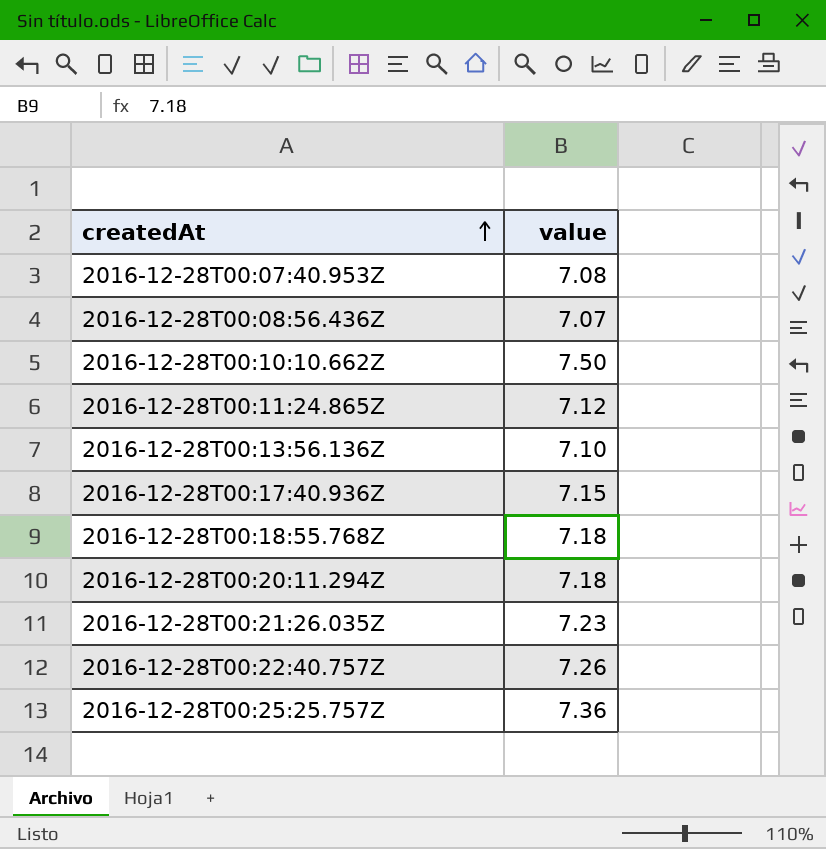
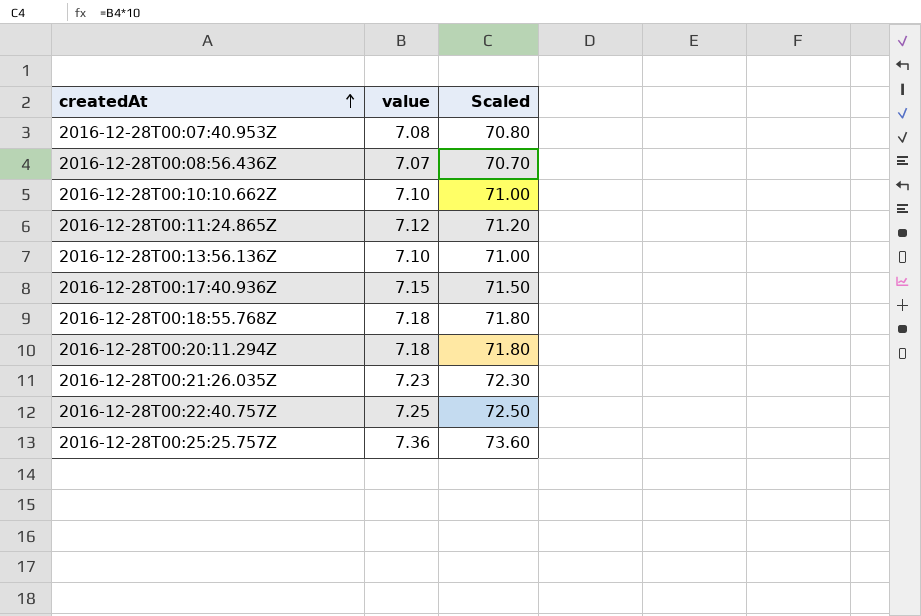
column Scaled | formula: none -> [value] * 10
2016-12-28T00:10:10.662Z | value: 7.50 -> 7.10
2016-12-28T00:22:40.757Z | value: 7.26 -> 7.25

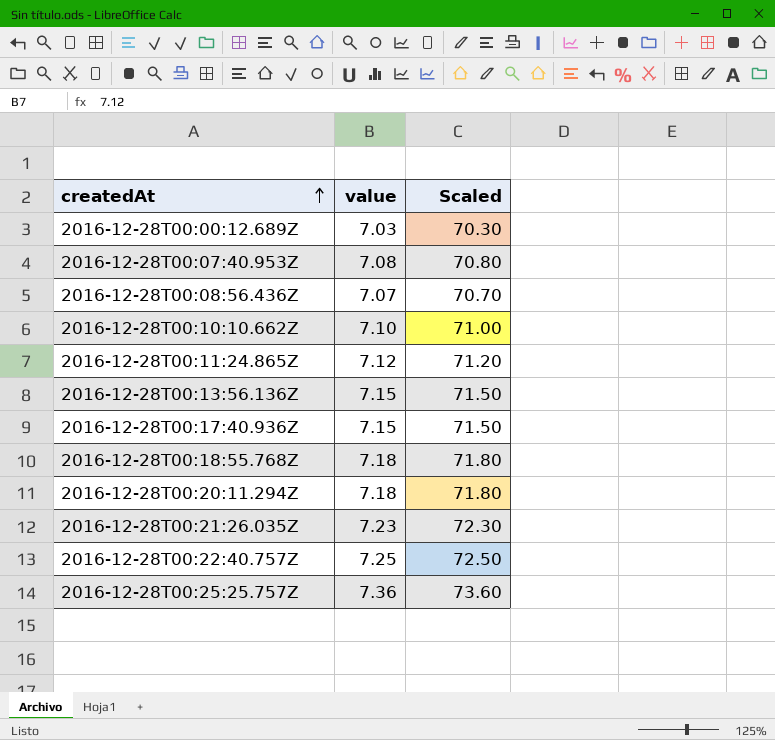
row 2016-12-28T00:00:12.689Z: none -> 7.03 | 70.30
2016-12-28T00:13:56.136Z | value: 7.10 -> 7.15
2016-12-28T00:13:56.136Z | Scaled: 71.00 -> 71.50

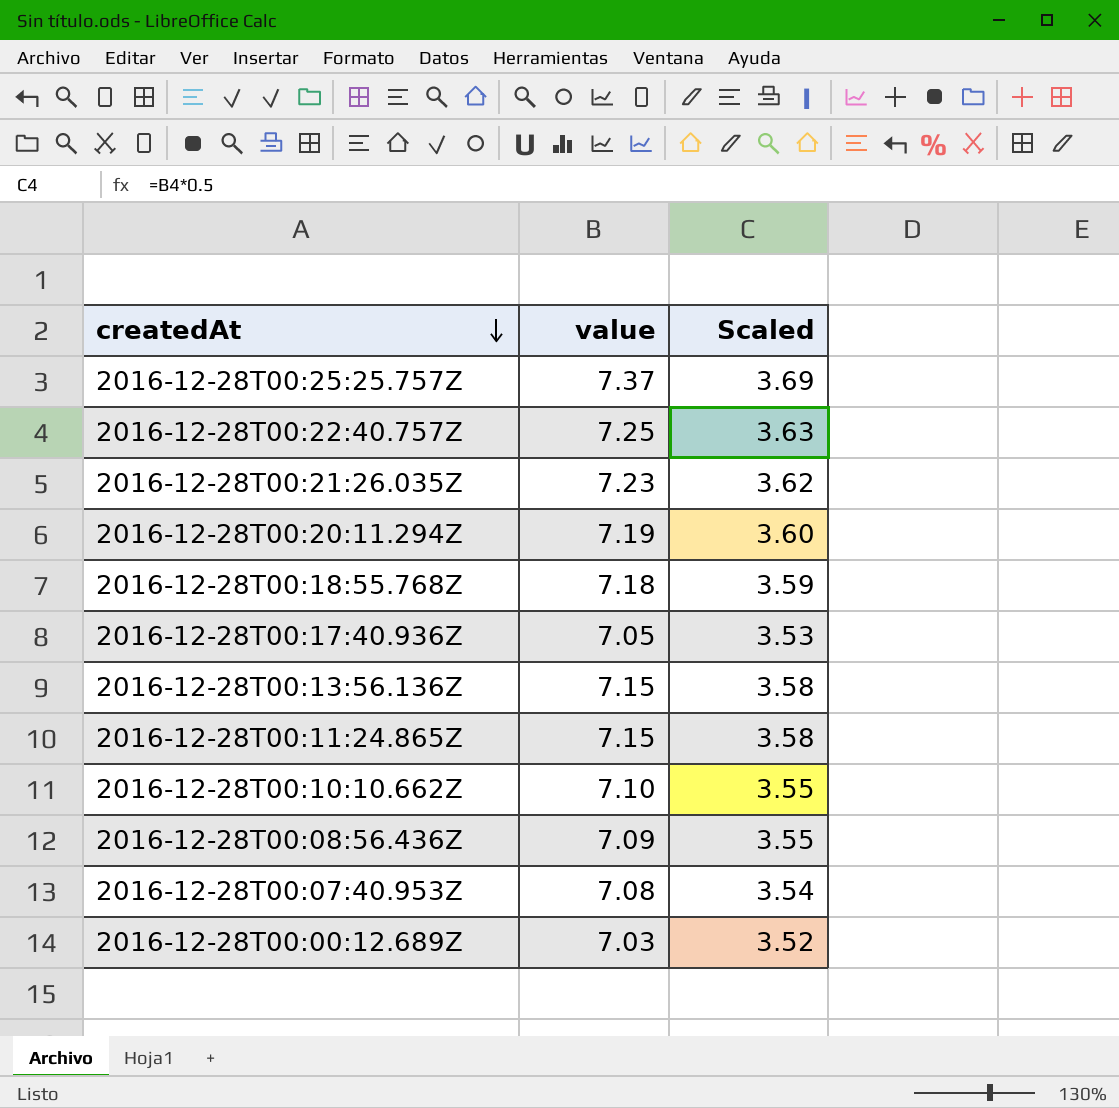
row order: createdAt ascending -> createdAt descending
column Scaled | formula: [value] * 10 -> [value] * 0.5
2016-12-28T00:25:25.757Z | value: 7.36 -> 7.37
2016-12-28T00:20:11.294Z | value: 7.18 -> 7.19
2016-12-28T00:17:40.936Z | value: 7.15 -> 7.05
2016-12-28T00:11:24.865Z | value: 7.12 -> 7.15
2016-12-28T00:08:56.436Z | value: 7.07 -> 7.09

